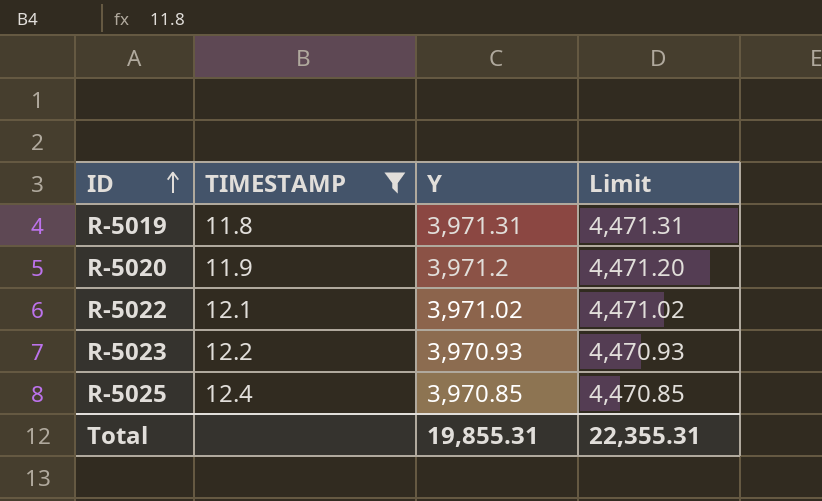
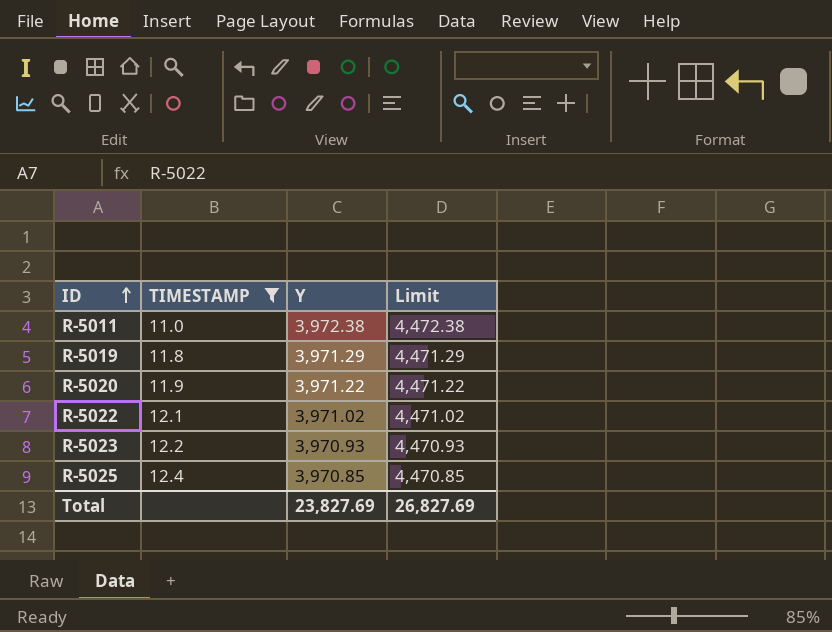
row R-5011: none -> 11.0 | 3,972.38 | 4,472.38
R-5019 | Y: 3,971.31 -> 3,971.29
R-5019 | Limit: 4,471.31 -> 4,471.29
R-5020 | Y: 3,971.2 -> 3,971.22
R-5020 | Limit: 4,471.20 -> 4,471.22
Total | Y: 19,855.31 -> 23,827.69
Total | Limit: 22,355.31 -> 26,827.69

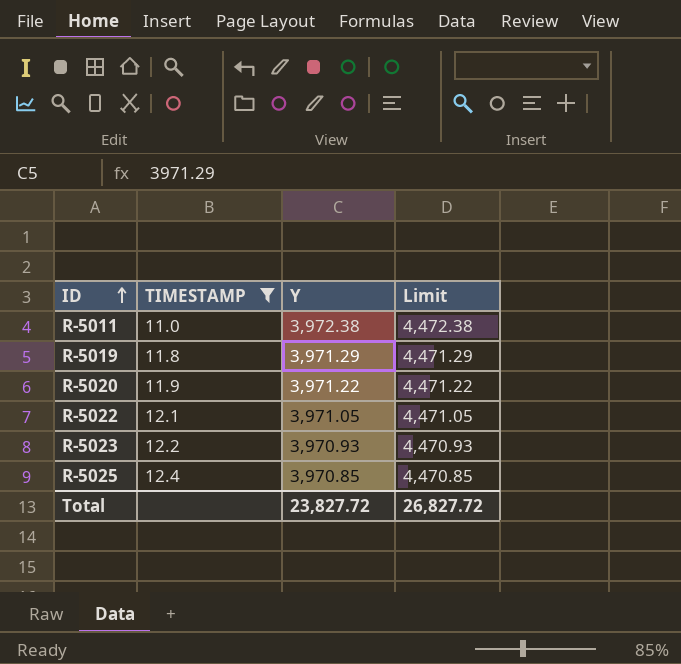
R-5022 | Y: 3,971.02 -> 3,971.05
R-5022 | Limit: 4,471.02 -> 4,471.05
Total | Y: 23,827.69 -> 23,827.72
Total | Limit: 26,827.69 -> 26,827.72

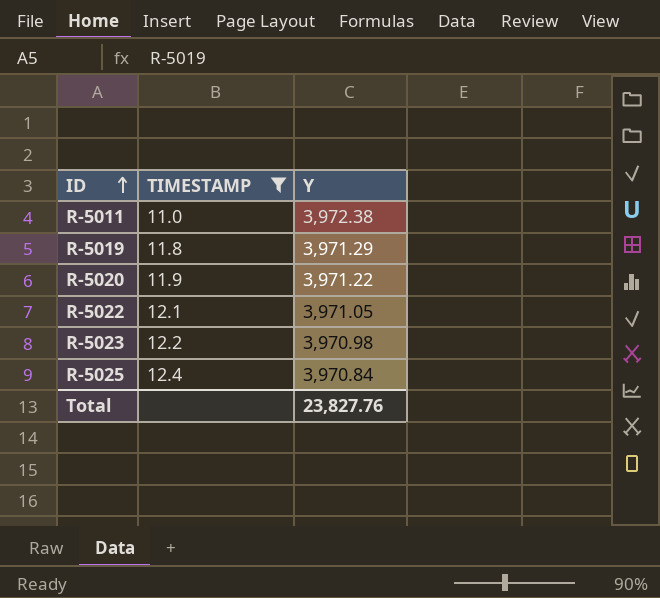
column Limit | formula: [Y] + 500 -> none
R-5023 | Y: 3,970.93 -> 3,970.98
R-5025 | Y: 3,970.85 -> 3,970.84
Total | Y: 23,827.72 -> 23,827.76

